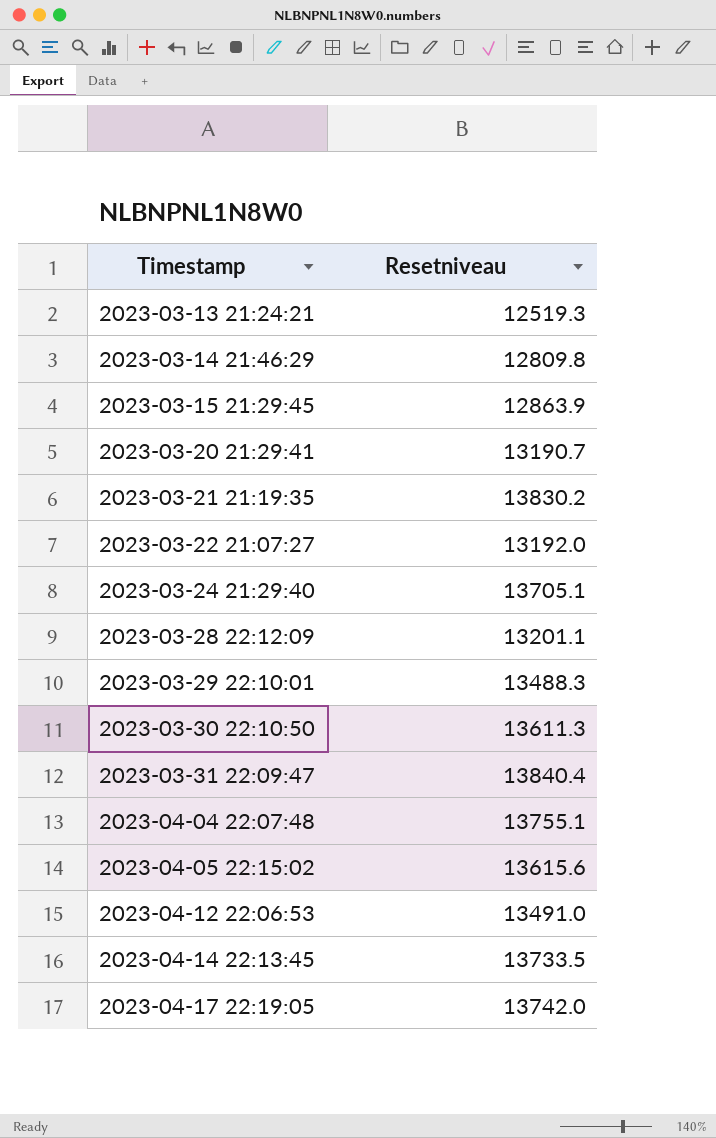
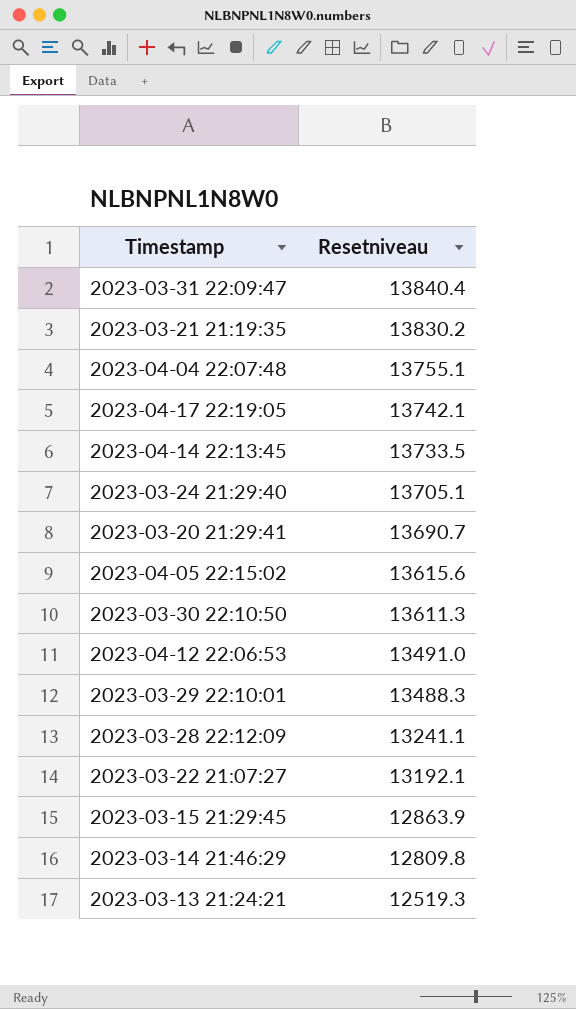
row order: Timestamp ascending -> Resetniveau descending
2023-04-17 22:19:05 | Resetniveau: 13742.0 -> 13742.1
2023-03-20 21:29:41 | Resetniveau: 13190.7 -> 13690.7
2023-03-28 22:12:09 | Resetniveau: 13201.1 -> 13241.1
2023-03-22 21:07:27 | Resetniveau: 13192.0 -> 13192.1

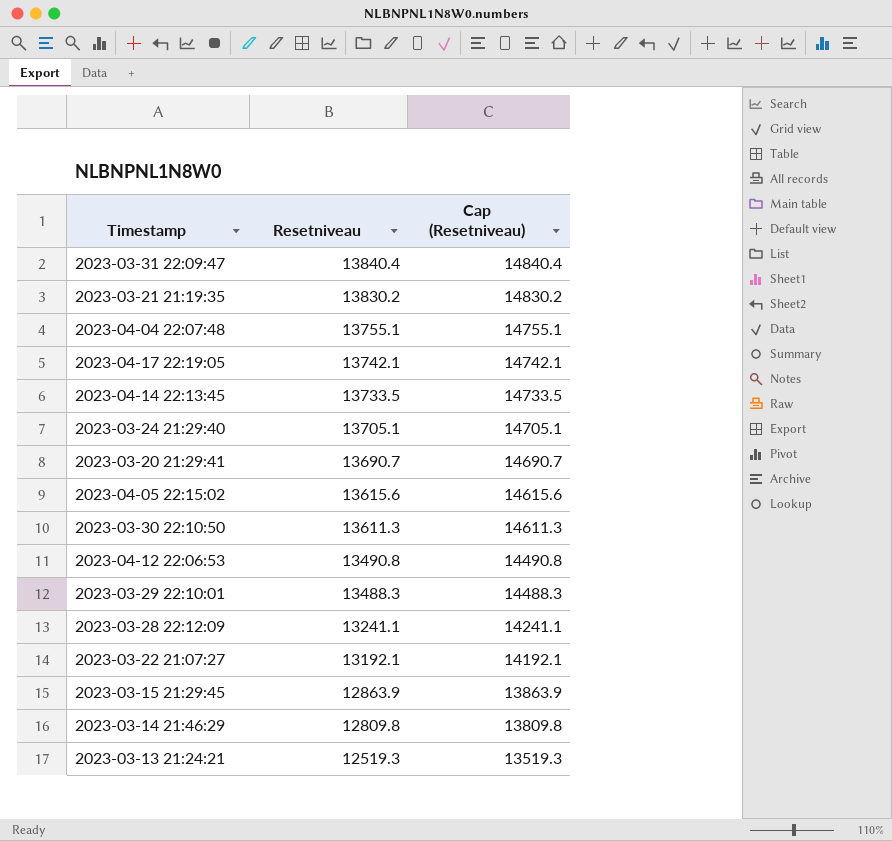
column Cap (Resetniveau) | formula: none -> [Resetniveau] + 1000
2023-04-12 22:06:53 | Resetniveau: 13491.0 -> 13490.8

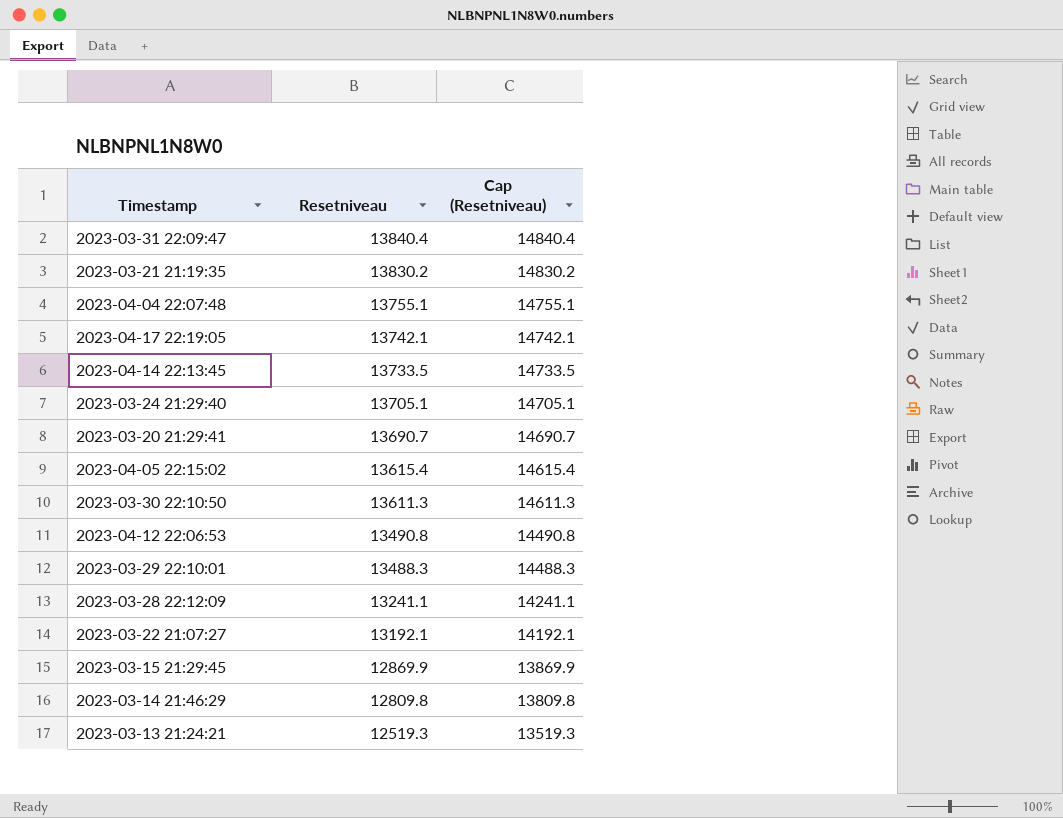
2023-04-05 22:15:02 | Resetniveau: 13615.6 -> 13615.4
2023-04-05 22:15:02 | Cap (Resetniveau): 14615.6 -> 14615.4
2023-03-15 21:29:45 | Resetniveau: 12863.9 -> 12869.9
2023-03-15 21:29:45 | Cap (Resetniveau): 13863.9 -> 13869.9

